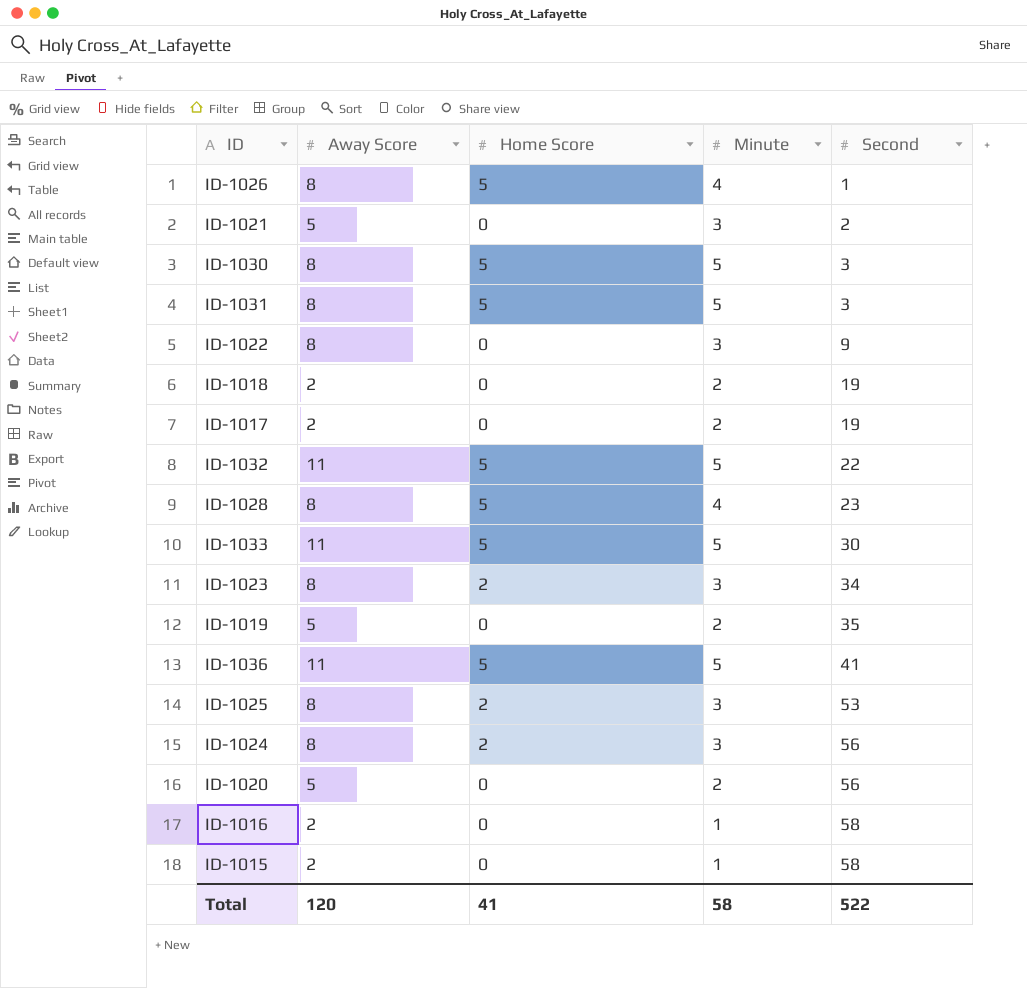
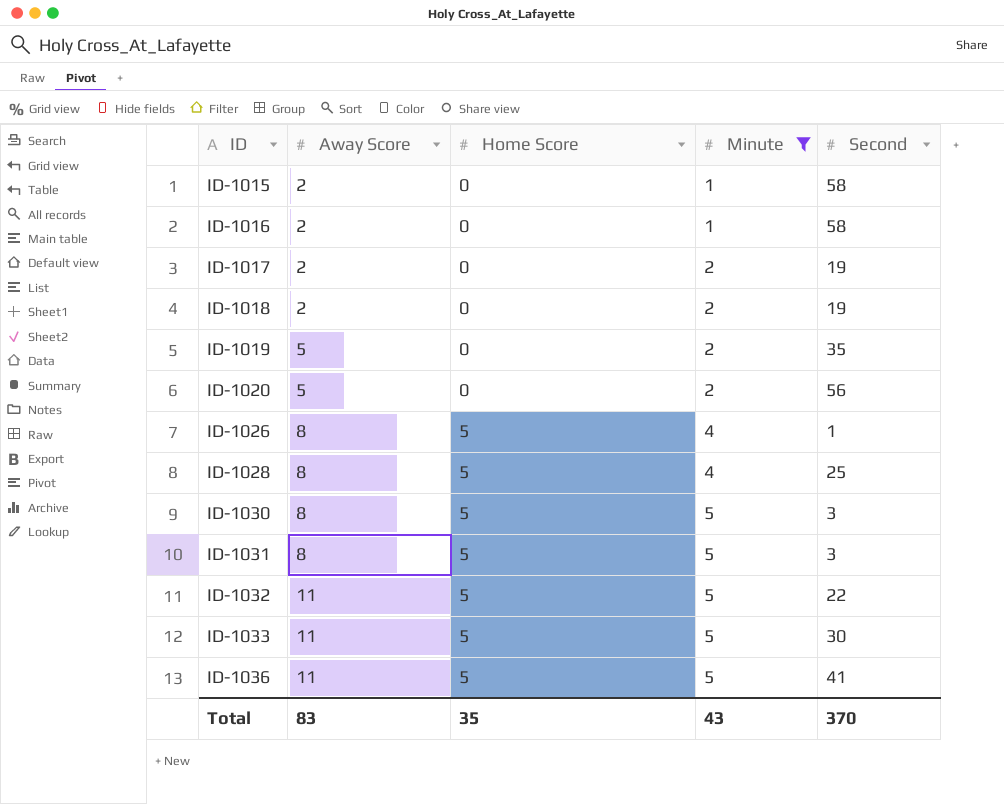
filter: none -> Minute != 3
row order: Second ascending -> ID ascending
ID-1028 | Second: 23 -> 25
Total | Away Score: 120 -> 83
Total | Home Score: 41 -> 35
Total | Minute: 58 -> 43
Total | Second: 522 -> 370

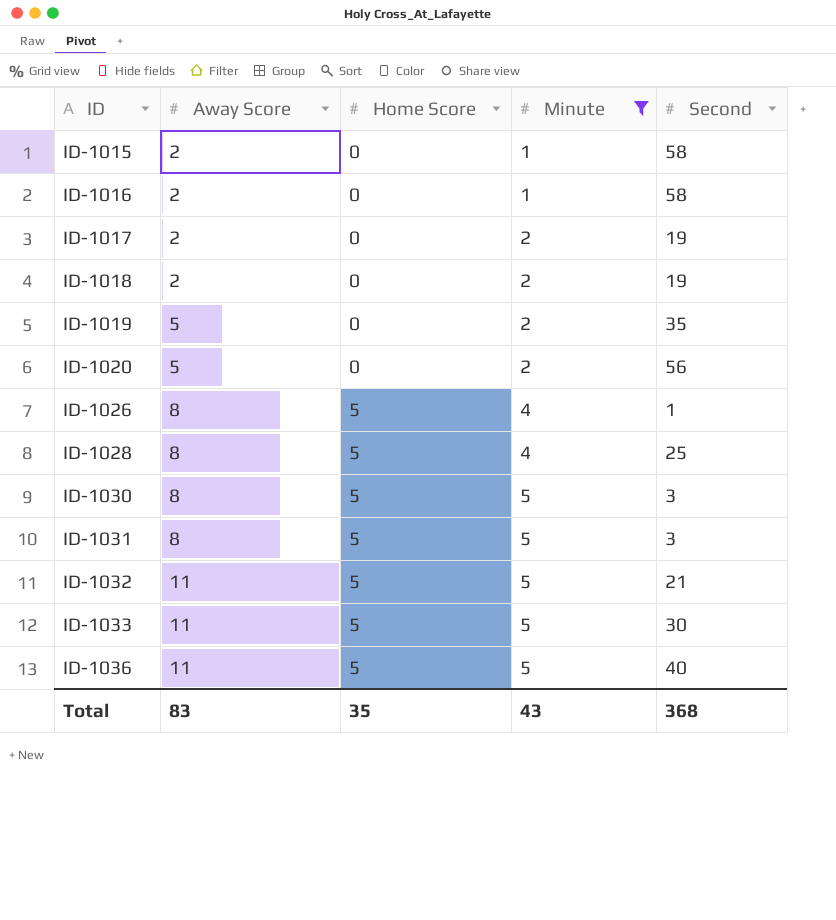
ID-1032 | Second: 22 -> 21
ID-1036 | Second: 41 -> 40
Total | Second: 370 -> 368

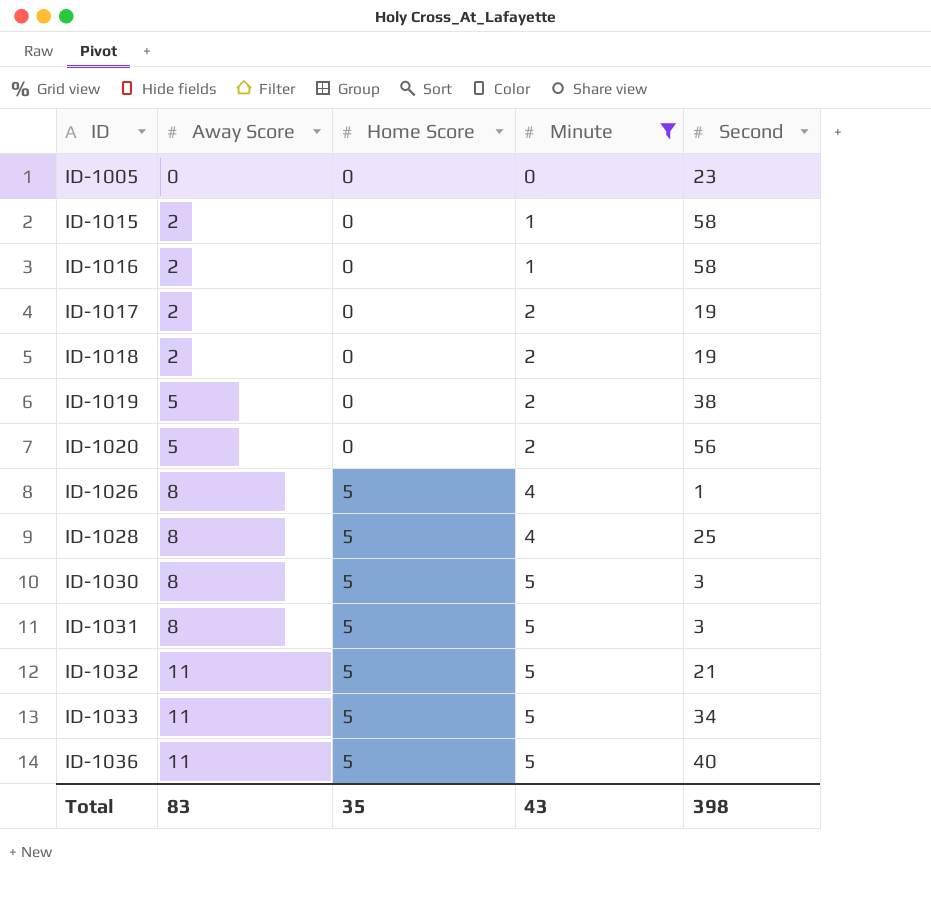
row ID-1005: none -> 0 | 0 | 0 | 23
ID-1019 | Second: 35 -> 38
ID-1033 | Second: 30 -> 34
Total | Second: 368 -> 398

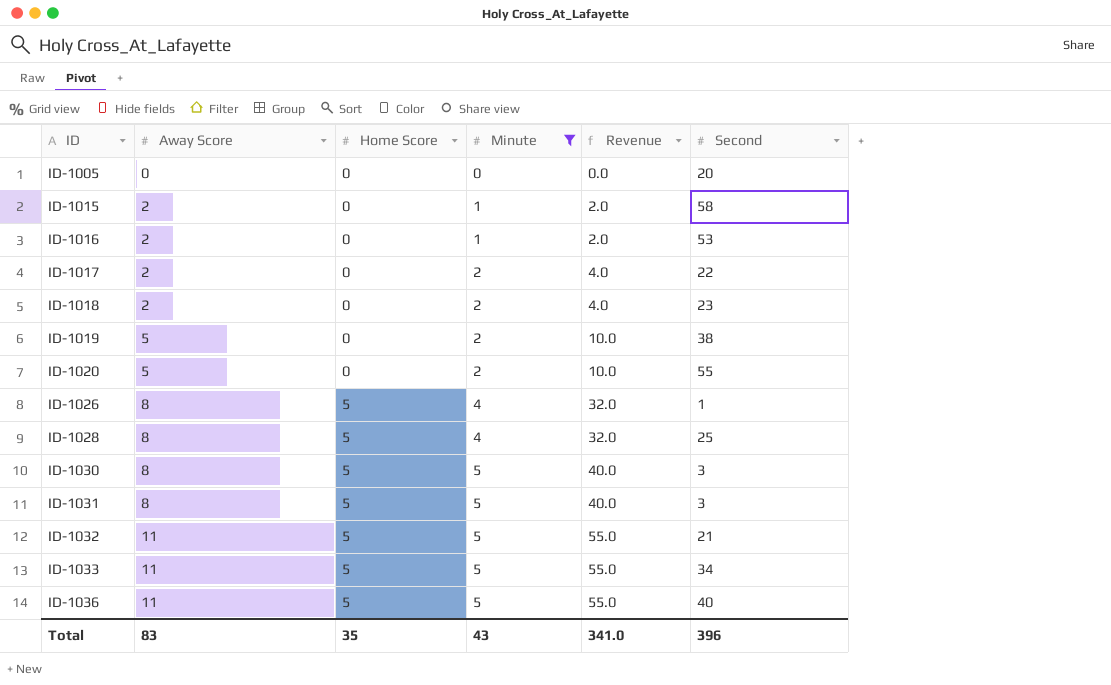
column Revenue | formula: none -> [Away Score] * [Minute]
ID-1005 | Second: 23 -> 20
ID-1016 | Second: 58 -> 53
ID-1017 | Second: 19 -> 22
ID-1018 | Second: 19 -> 23
ID-1020 | Second: 56 -> 55
Total | Second: 398 -> 396

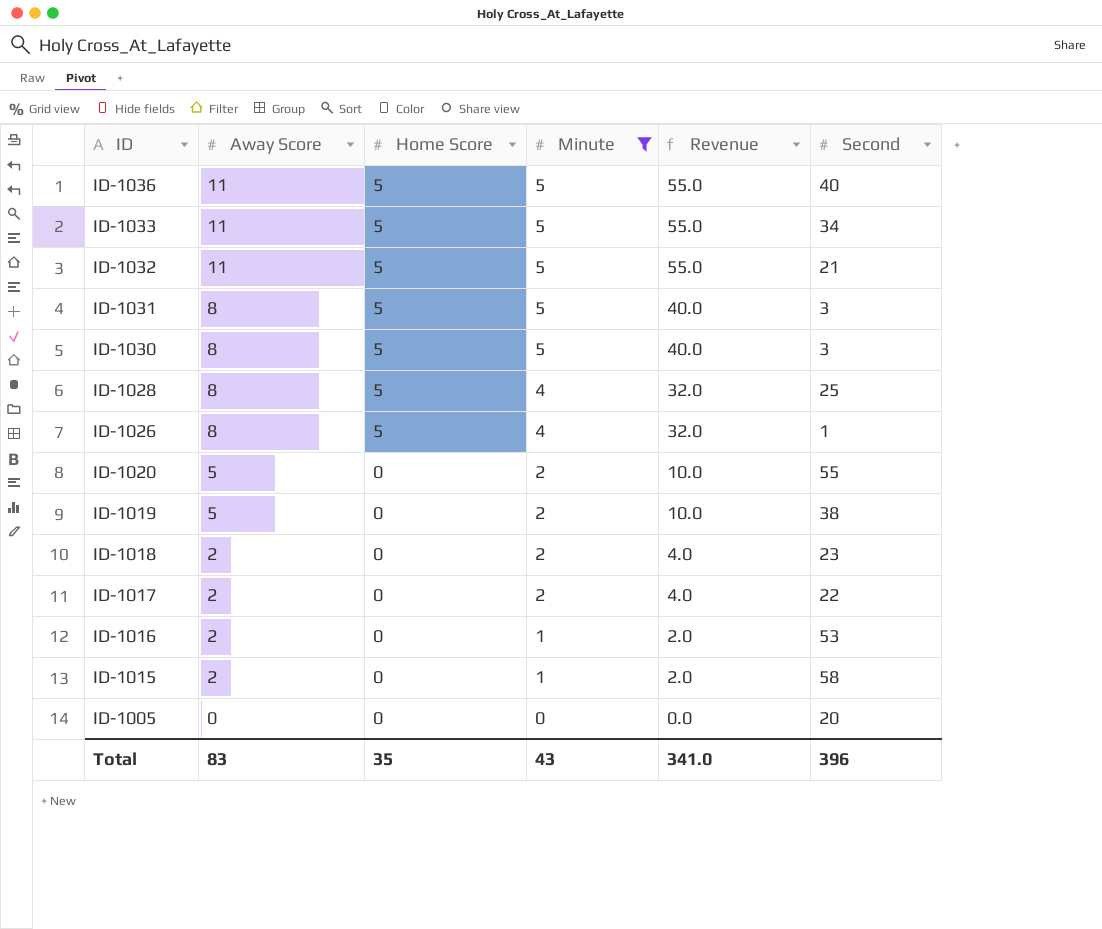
row order: ID ascending -> ID descending

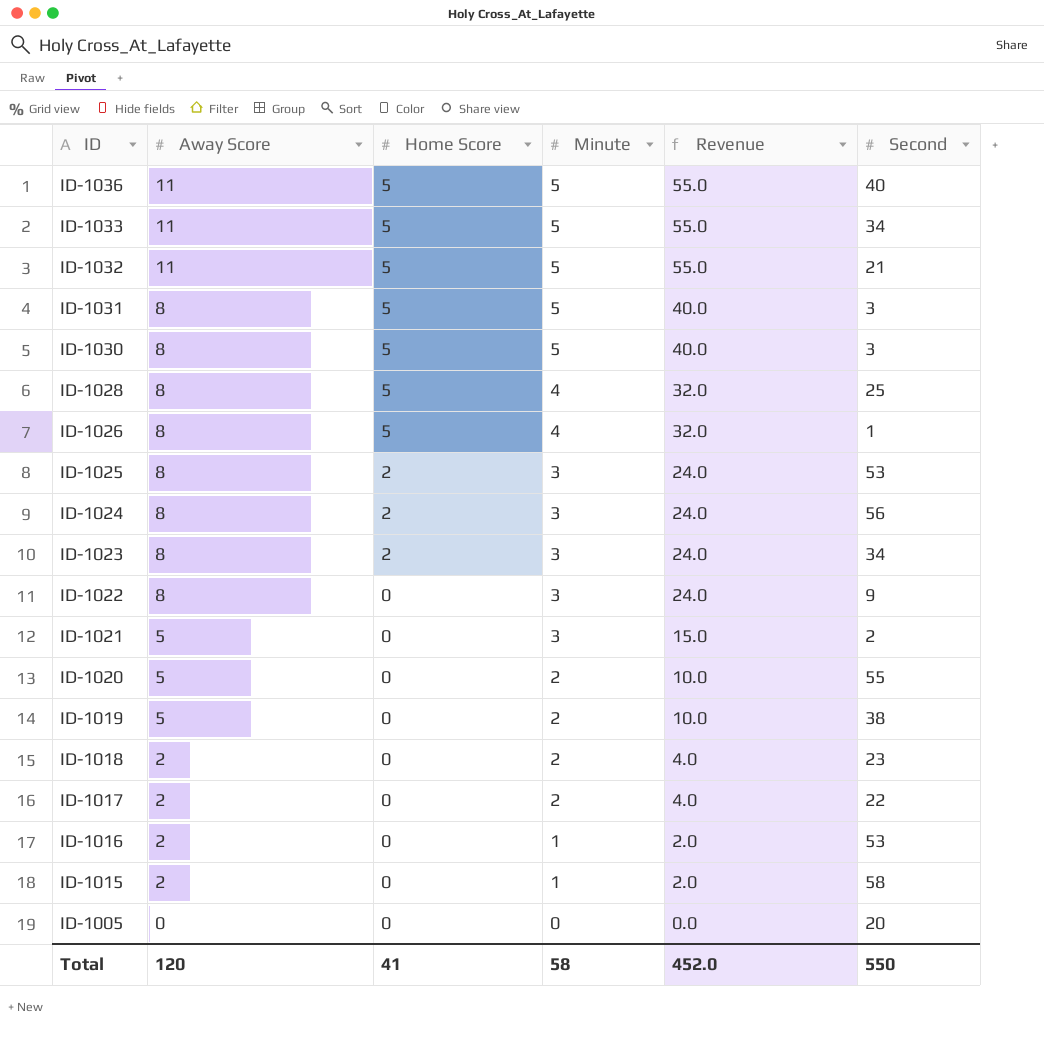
filter: Minute != 3 -> none
Total | Away Score: 83 -> 120
Total | Home Score: 35 -> 41
Total | Minute: 43 -> 58
Total | Revenue: 341.0 -> 452.0
Total | Second: 396 -> 550

